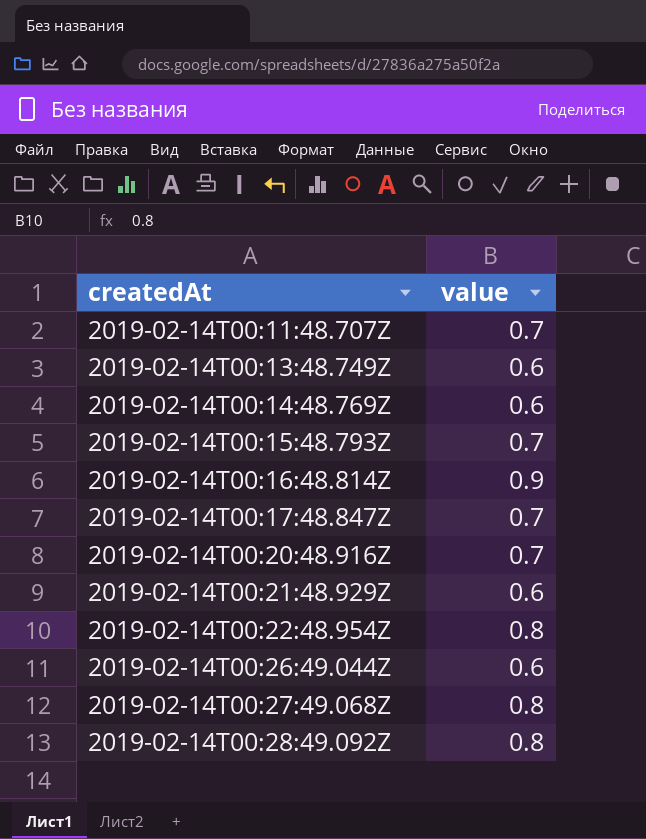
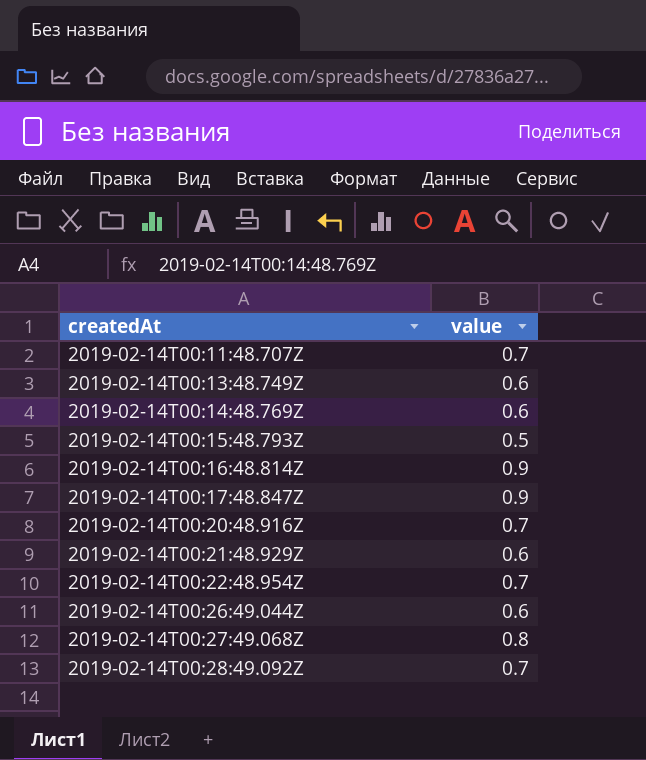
2019-02-14T00:15:48.793Z | value: 0.7 -> 0.5
2019-02-14T00:17:48.847Z | value: 0.7 -> 0.9
2019-02-14T00:22:48.954Z | value: 0.8 -> 0.7
2019-02-14T00:28:49.092Z | value: 0.8 -> 0.7

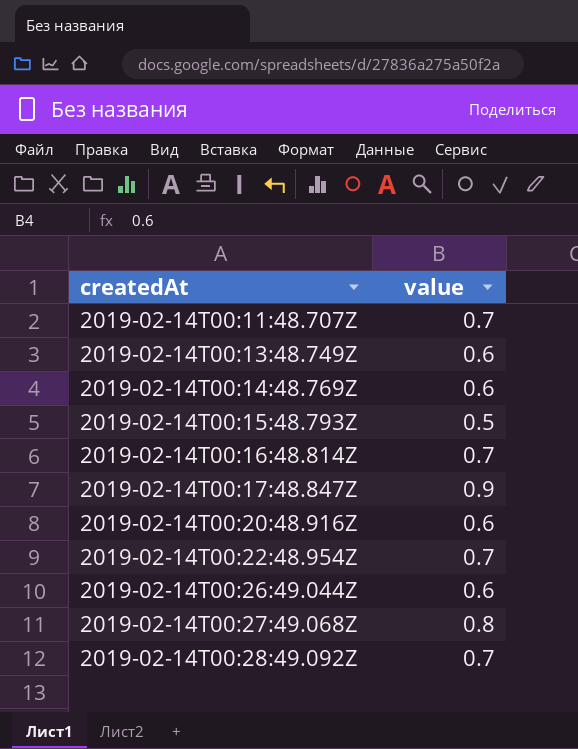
row 2019-02-14T00:21:48.929Z: 0.6 -> none
2019-02-14T00:16:48.814Z | value: 0.9 -> 0.7
2019-02-14T00:20:48.916Z | value: 0.7 -> 0.6

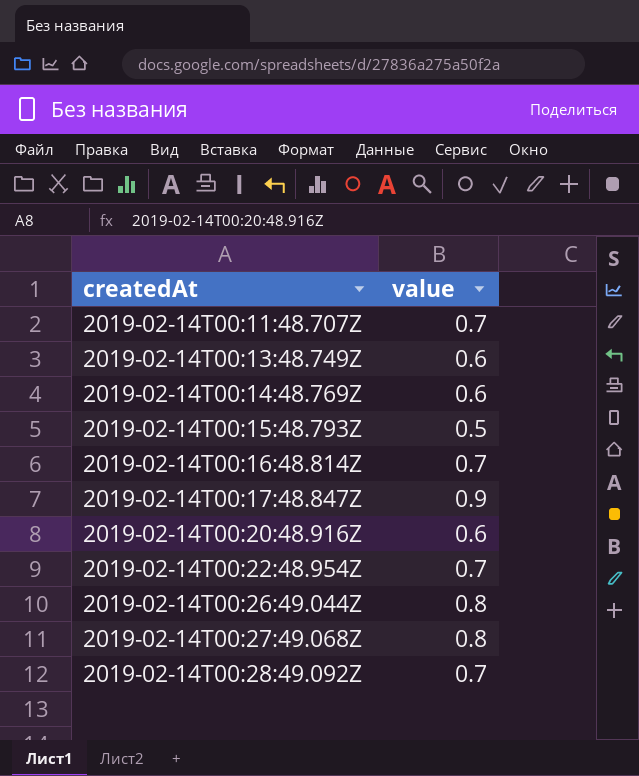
2019-02-14T00:26:49.044Z | value: 0.6 -> 0.8

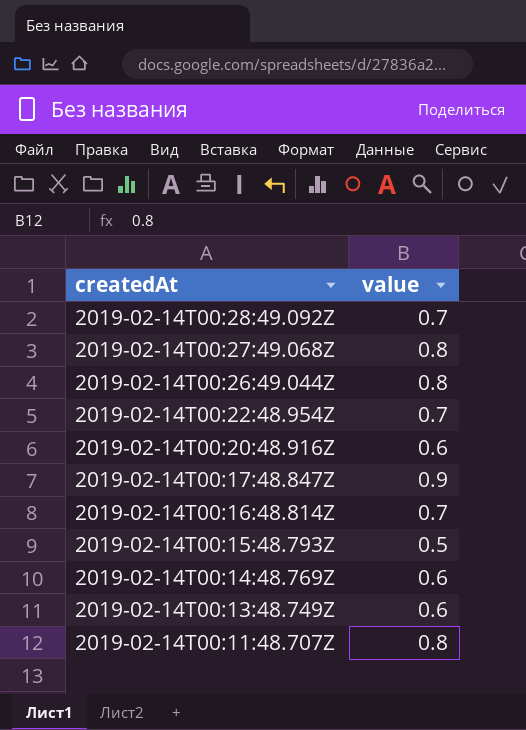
row order: createdAt ascending -> createdAt descending
2019-02-14T00:11:48.707Z | value: 0.7 -> 0.8

